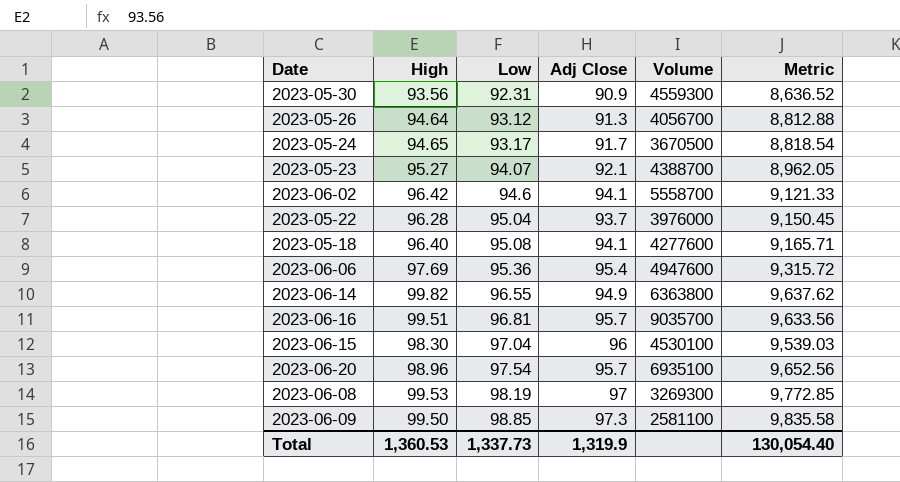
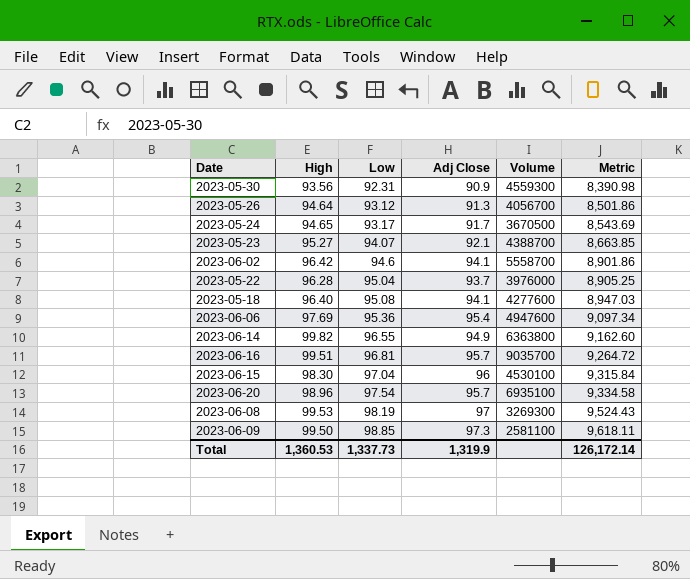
column Metric | formula: [High] * [Low] -> [Low] * [Adj Close]
Total | Metric: 130,054.40 -> 126,172.14

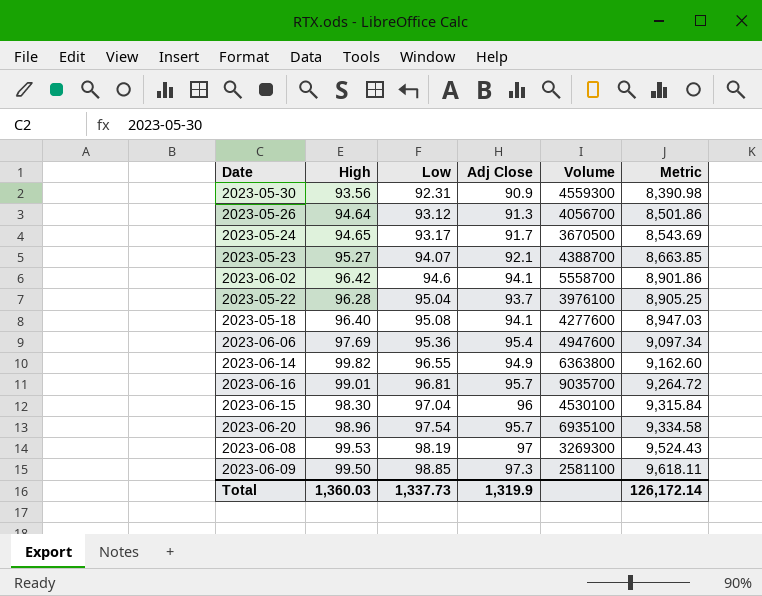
2023-05-22 | Volume: 3976000 -> 3976100
2023-06-16 | High: 99.51 -> 99.01
Total | High: 1,360.53 -> 1,360.03

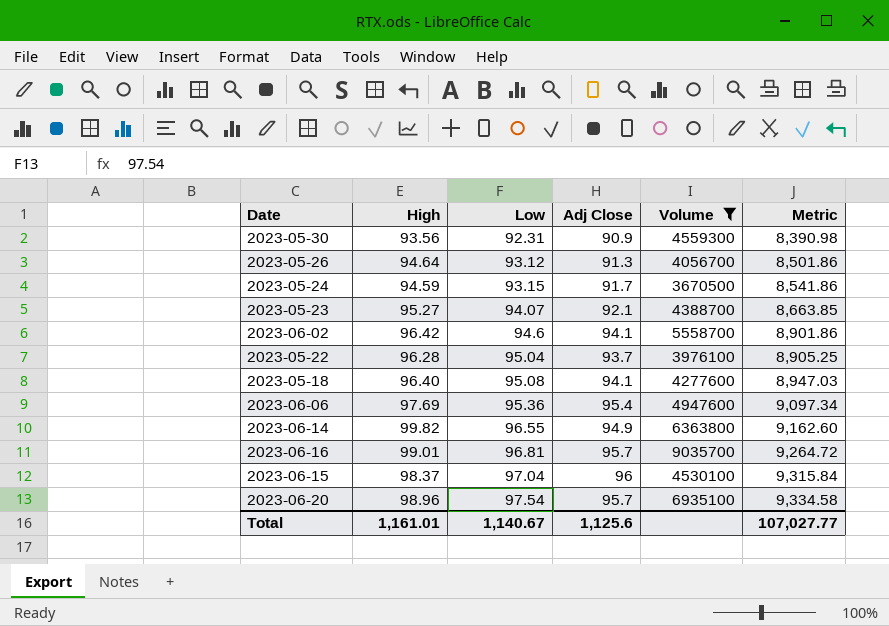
filter: none -> Volume >= 3670500
2023-05-24 | High: 94.65 -> 94.59
2023-05-24 | Low: 93.17 -> 93.15
2023-05-24 | Metric: 8,543.69 -> 8,541.86
2023-06-15 | High: 98.30 -> 98.37
Total | High: 1,360.03 -> 1,161.01
Total | Low: 1,337.73 -> 1,140.67
Total | Adj Close: 1,319.9 -> 1,125.6
Total | Metric: 126,172.14 -> 107,027.77

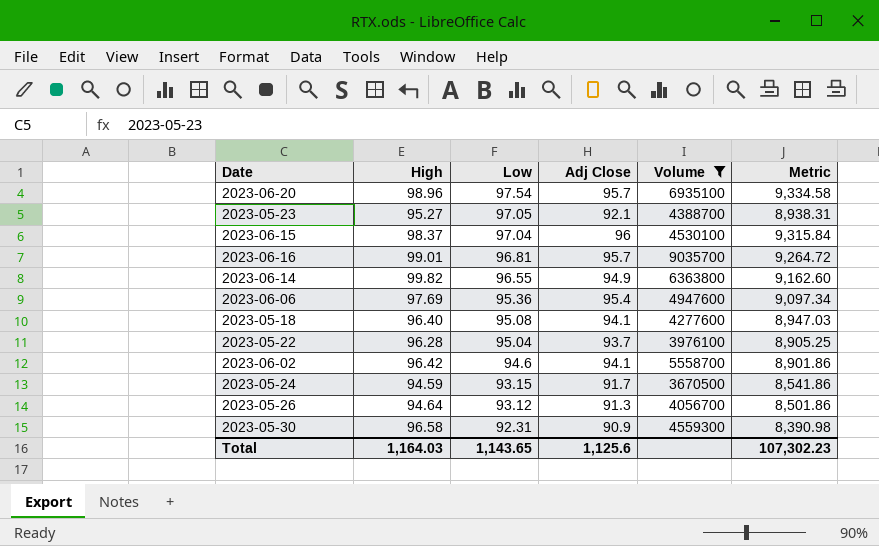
row order: Low ascending -> Low descending
2023-05-23 | Low: 94.07 -> 97.05
2023-05-23 | Metric: 8,663.85 -> 8,938.31
2023-05-30 | High: 93.56 -> 96.58
Total | High: 1,161.01 -> 1,164.03
Total | Low: 1,140.67 -> 1,143.65
Total | Metric: 107,027.77 -> 107,302.23

